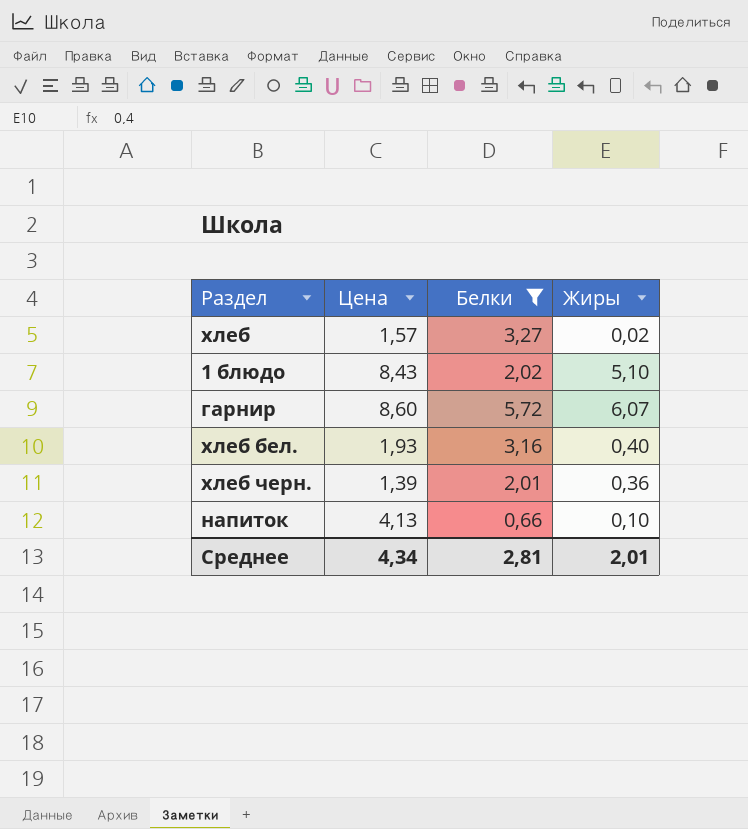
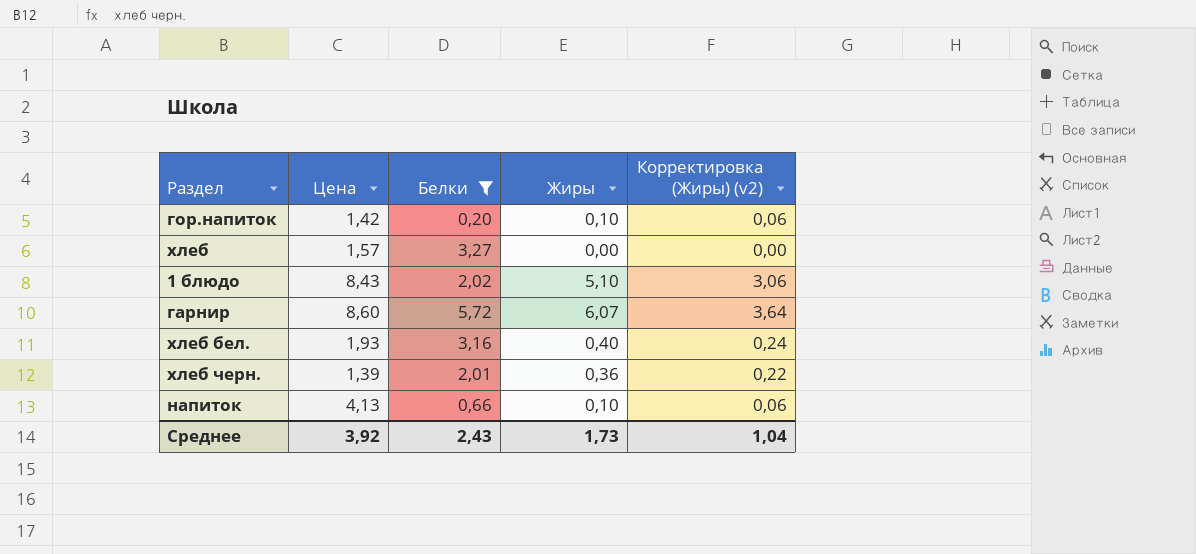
column Корректировка (Жиры) (v2) | formula: none -> [Жиры] * 0,6
row гор.напиток: none -> 1,42 | 0,20 | 0,10 | 0,06
хлеб | Жиры: 0,02 -> 0,00
Среднее | Цена: 4,34 -> 3,92
Среднее | Белки: 2,81 -> 2,43
Среднее | Жиры: 2,01 -> 1,73

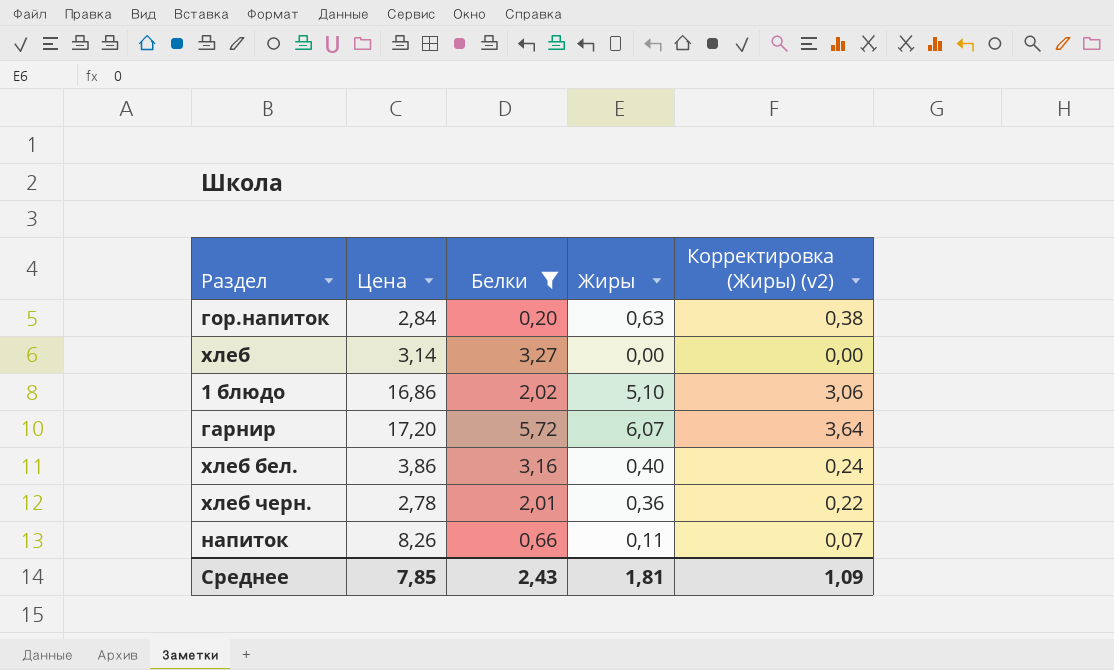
гор.напиток | Цена: 1,42 -> 2,84
гор.напиток | Жиры: 0,10 -> 0,63
гор.напиток | Корректировка (Жиры) (v2): 0,06 -> 0,38
хлеб | Цена: 1,57 -> 3,14
1 блюдо | Цена: 8,43 -> 16,86
гарнир | Цена: 8,60 -> 17,20
хлеб бел. | Цена: 1,93 -> 3,86
хлеб черн. | Цена: 1,39 -> 2,78
напиток | Цена: 4,13 -> 8,26
напиток | Жиры: 0,10 -> 0,11
напиток | Корректировка (Жиры) (v2): 0,06 -> 0,07
Среднее | Цена: 3,92 -> 7,85
Среднее | Жиры: 1,73 -> 1,81
Среднее | Корректировка (Жиры) (v2): 1,04 -> 1,09

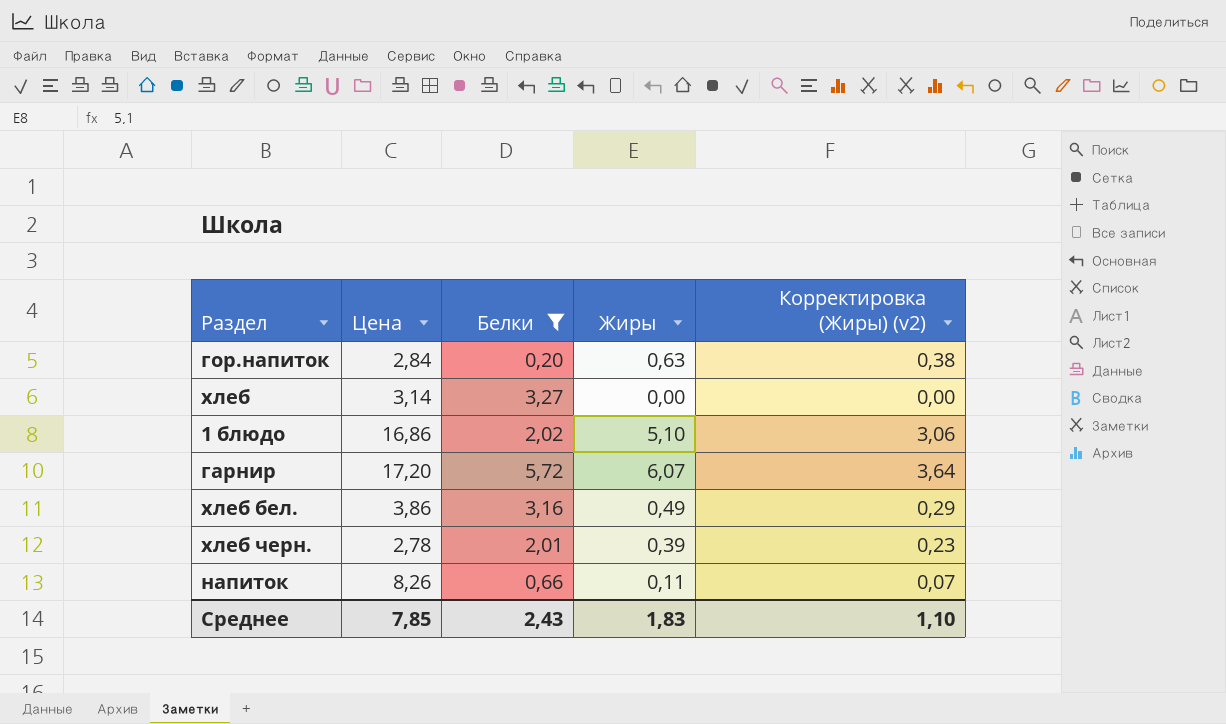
хлеб бел. | Жиры: 0,40 -> 0,49
хлеб бел. | Корректировка (Жиры) (v2): 0,24 -> 0,29
хлеб черн. | Жиры: 0,36 -> 0,39
хлеб черн. | Корректировка (Жиры) (v2): 0,22 -> 0,23
Среднее | Жиры: 1,81 -> 1,83
Среднее | Корректировка (Жиры) (v2): 1,09 -> 1,10

